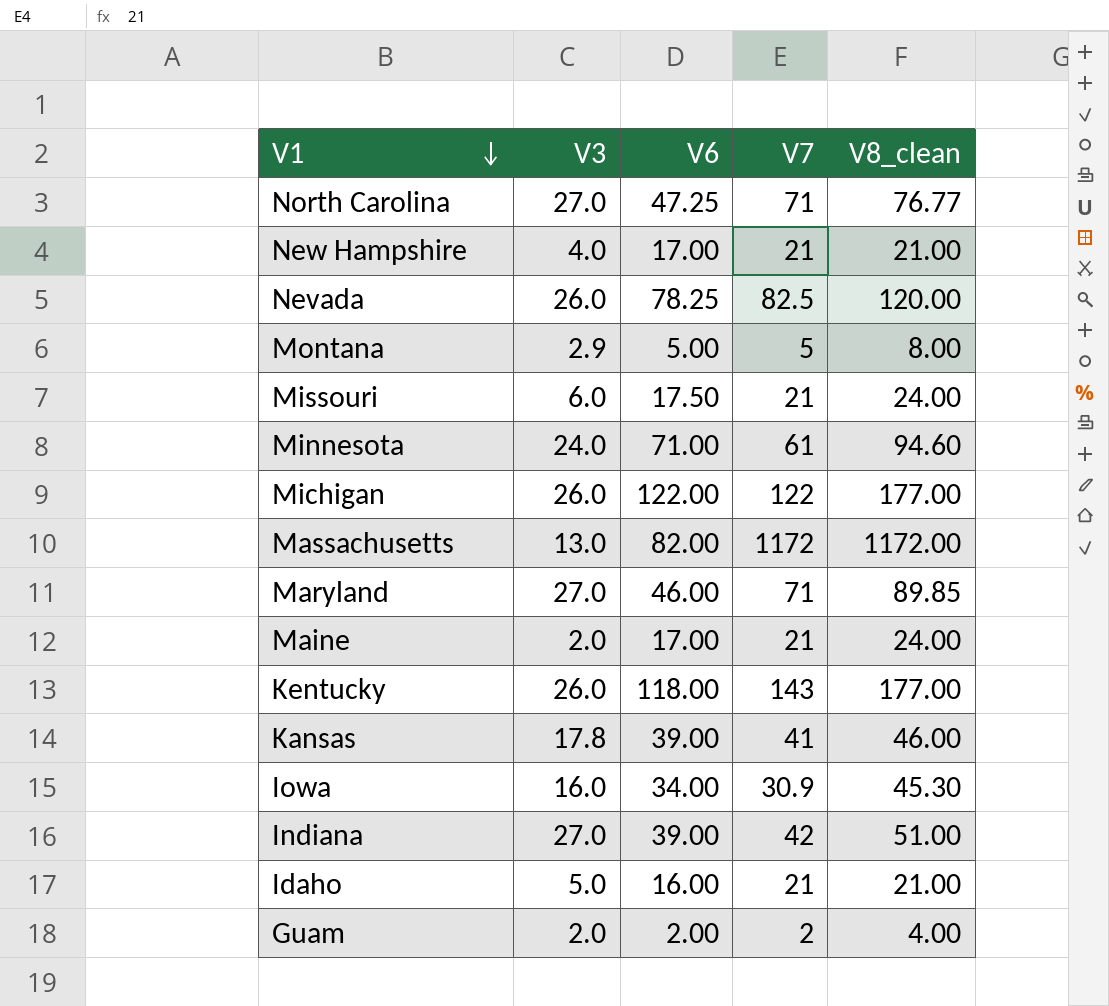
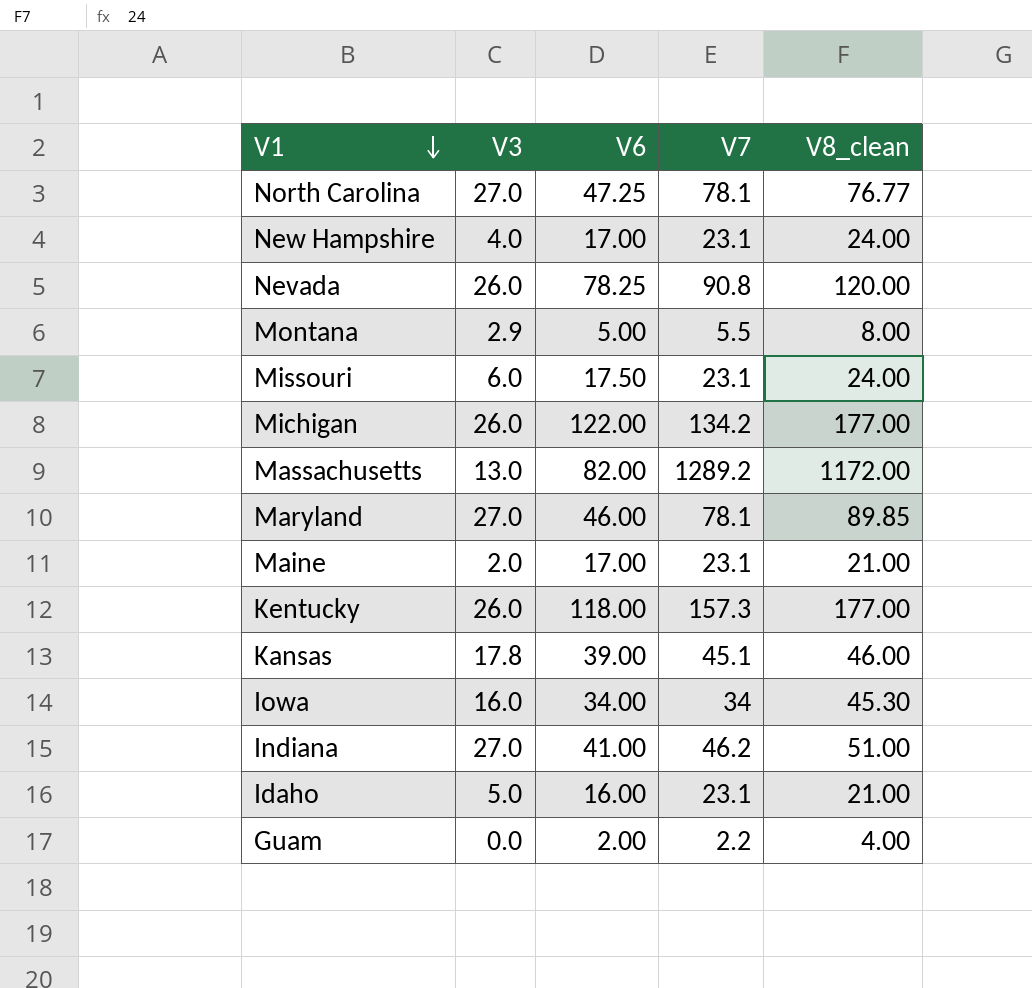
row Minnesota: 24.0 | 71.00 | 61 | 94.60 -> none
North Carolina | V7: 71 -> 78.1
New Hampshire | V7: 21 -> 23.1
New Hampshire | V8_clean: 21.00 -> 24.00
Nevada | V7: 82.5 -> 90.8
Montana | V7: 5 -> 5.5
Missouri | V7: 21 -> 23.1
Michigan | V7: 122 -> 134.2
Massachusetts | V7: 1172 -> 1289.2
Maryland | V7: 71 -> 78.1
Maine | V7: 21 -> 23.1
Maine | V8_clean: 24.00 -> 21.00
Kentucky | V7: 143 -> 157.3
Kansas | V7: 41 -> 45.1
Iowa | V7: 30.9 -> 34
Indiana | V6: 39.00 -> 41.00
Indiana | V7: 42 -> 46.2
Idaho | V7: 21 -> 23.1
Guam | V3: 2.0 -> 0.0
Guam | V7: 2 -> 2.2

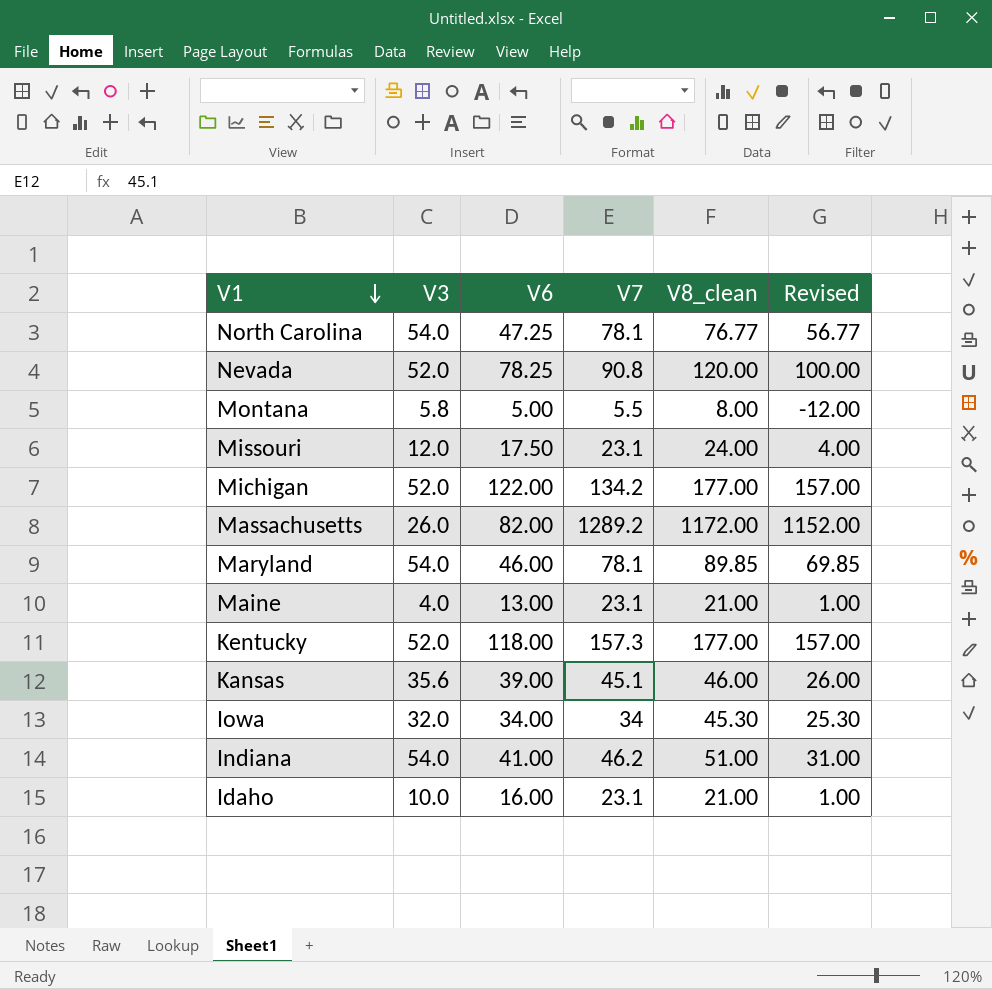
column Revised | formula: none -> [V8_clean] - 20
row New Hampshire: 4.0 | 17.00 | 23.1 | 24.00 -> none
row Guam: 0.0 | 2.00 | 2.2 | 4.00 -> none
North Carolina | V3: 27.0 -> 54.0
Nevada | V3: 26.0 -> 52.0
Montana | V3: 2.9 -> 5.8
Missouri | V3: 6.0 -> 12.0
Michigan | V3: 26.0 -> 52.0
Massachusetts | V3: 13.0 -> 26.0
Maryland | V3: 27.0 -> 54.0
Maine | V3: 2.0 -> 4.0
Maine | V6: 17.00 -> 13.00
Kentucky | V3: 26.0 -> 52.0
Kansas | V3: 17.8 -> 35.6
Iowa | V3: 16.0 -> 32.0
Indiana | V3: 27.0 -> 54.0
Idaho | V3: 5.0 -> 10.0

